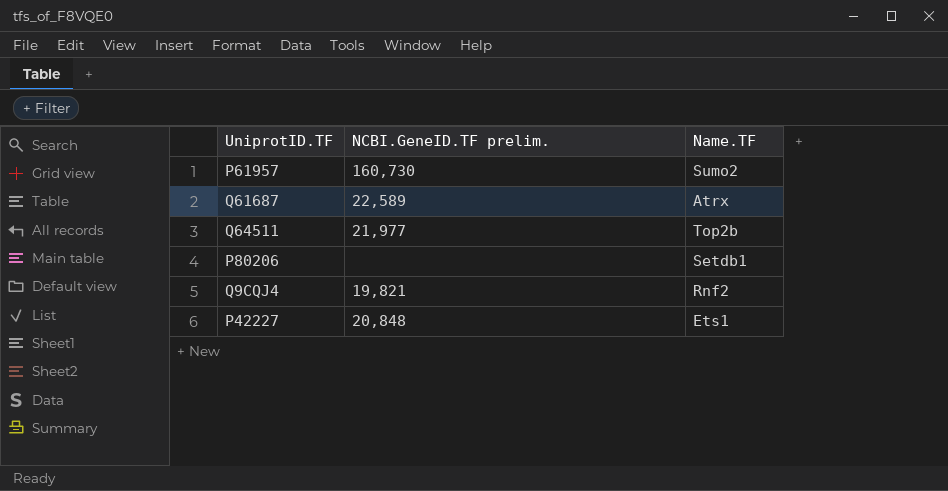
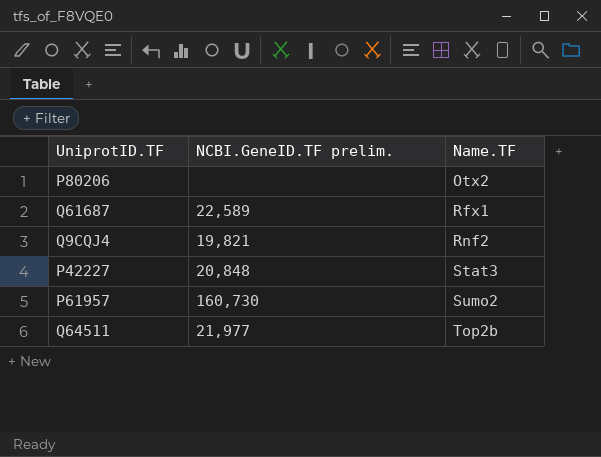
row order: none -> Name.TF ascending
P80206 | Name.TF: Setdb1 -> Otx2
Q61687 | Name.TF: Atrx -> Rfx1
P42227 | Name.TF: Ets1 -> Stat3

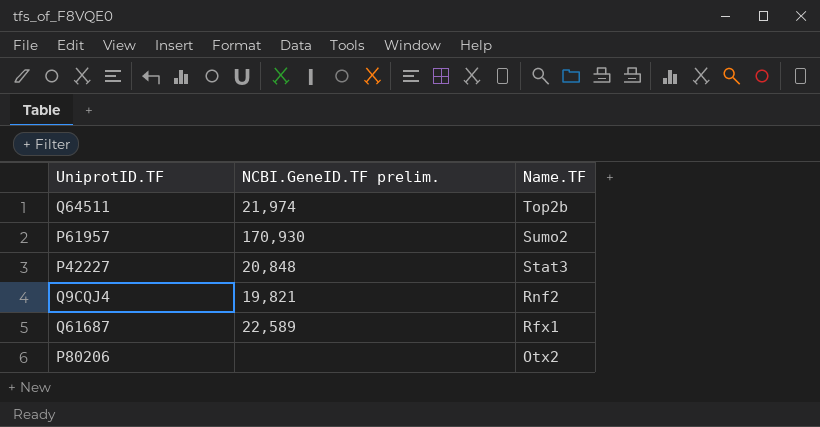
row order: Name.TF ascending -> Name.TF descending
Q64511 | NCBI.GeneID.TF prelim.: 21,977 -> 21,974
P61957 | NCBI.GeneID.TF prelim.: 160,730 -> 170,930

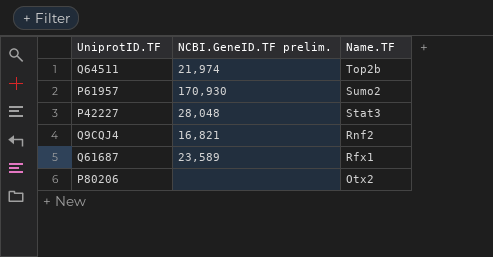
P42227 | NCBI.GeneID.TF prelim.: 20,848 -> 28,048
Q9CQJ4 | NCBI.GeneID.TF prelim.: 19,821 -> 16,821
Q61687 | NCBI.GeneID.TF prelim.: 22,589 -> 23,589

